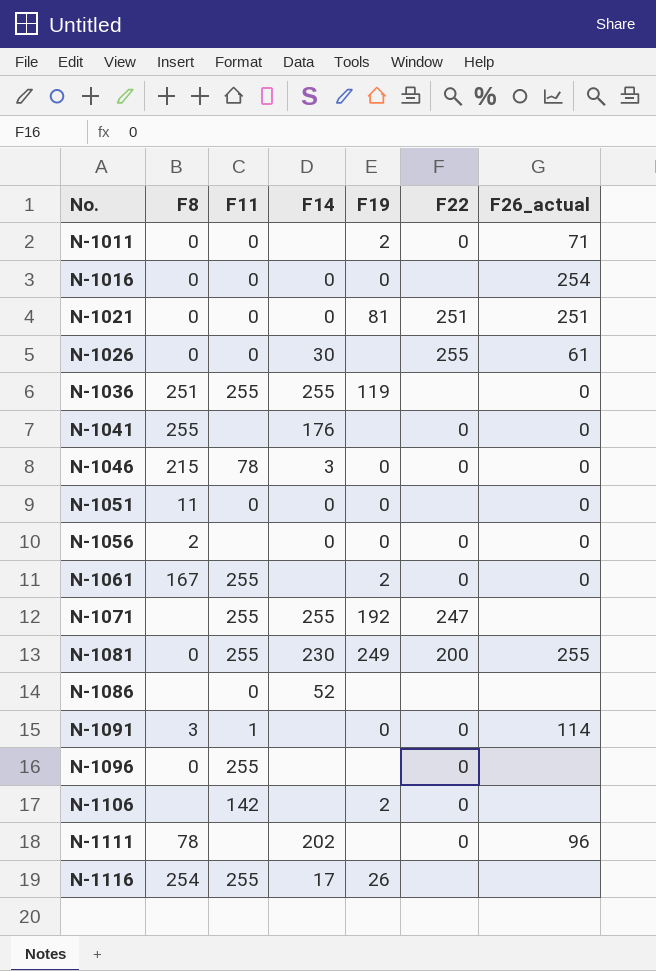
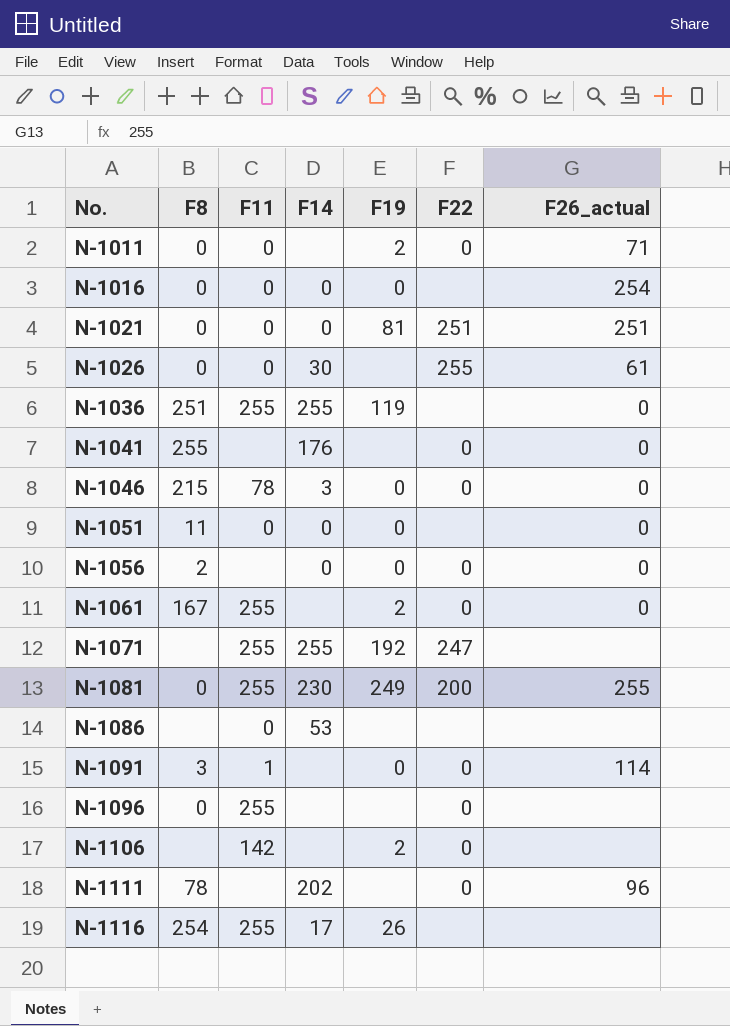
N-1086 | F14: 52 -> 53

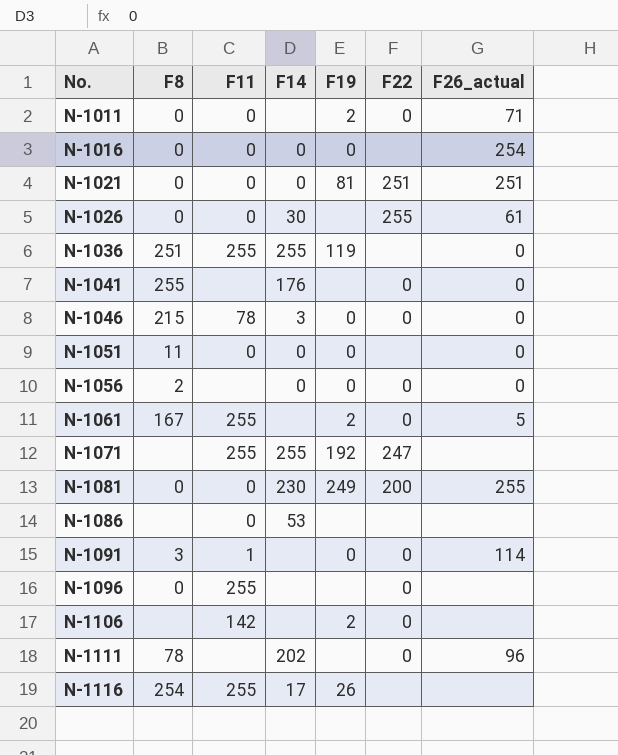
N-1061 | F26_actual: 0 -> 5
N-1081 | F11: 255 -> 0

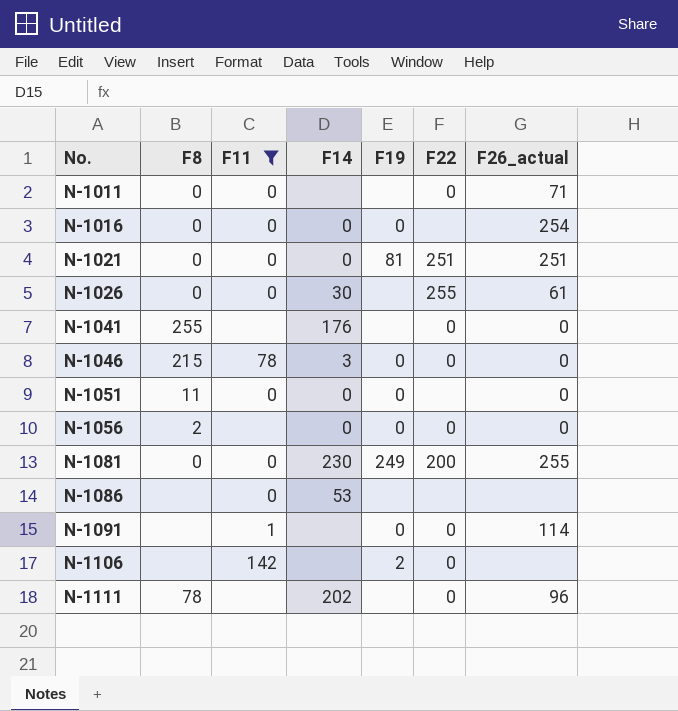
filter: none -> F11 != 255
N-1011 | F19: 2 -> none
N-1091 | F8: 3 -> none

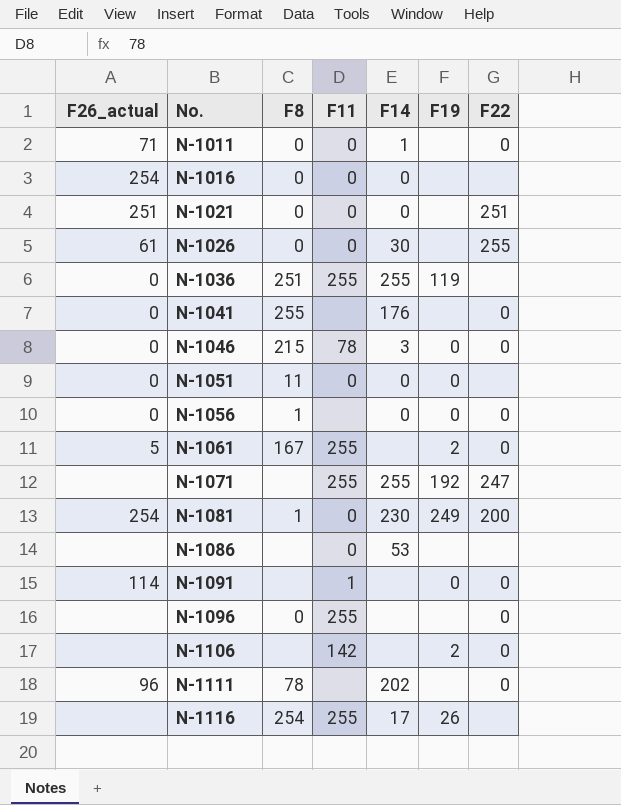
filter: F11 != 255 -> none
column F26_actual | position: 7 -> 1
N-1011 | F14: none -> 1
N-1016 | F19: 0 -> none
N-1021 | F19: 81 -> none
N-1056 | F8: 2 -> 1
N-1081 | F26_actual: 255 -> 254
N-1081 | F8: 0 -> 1

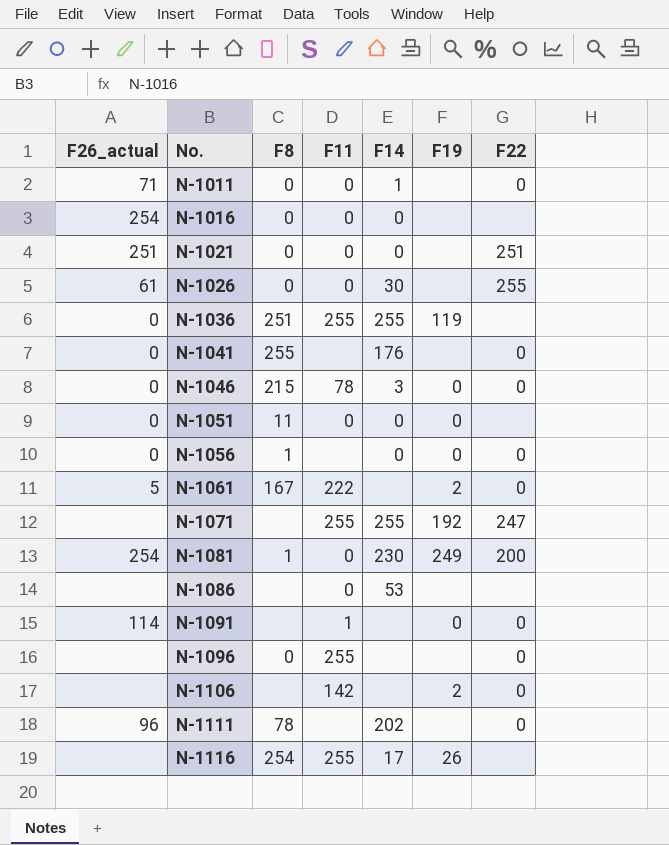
N-1061 | F11: 255 -> 222

